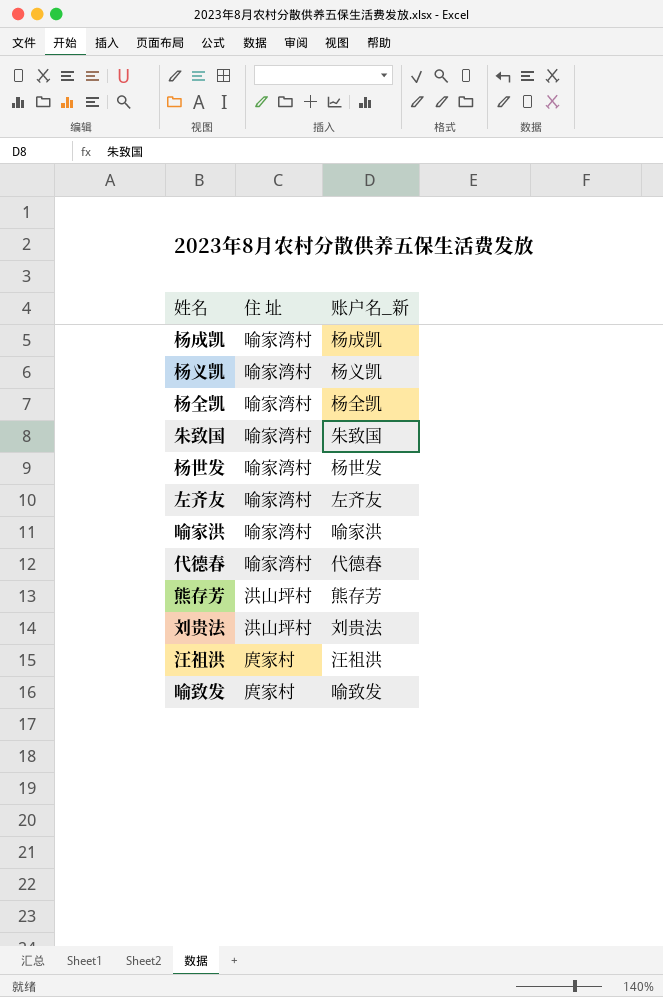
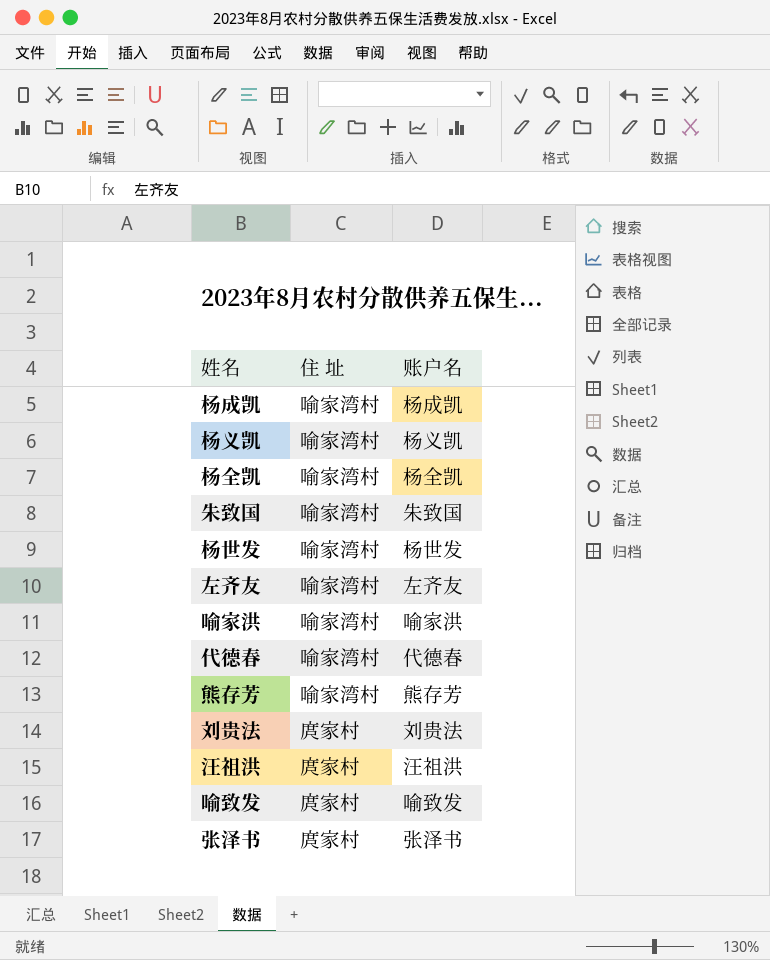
column name: 账户名_新 -> 账户名
熊存芳 | 住 址: 洪山坪村 -> 喻家湾村
刘贵法 | 住 址: 洪山坪村 -> 庹家村
row 张泽书: none -> 庹家村 | 张泽书

